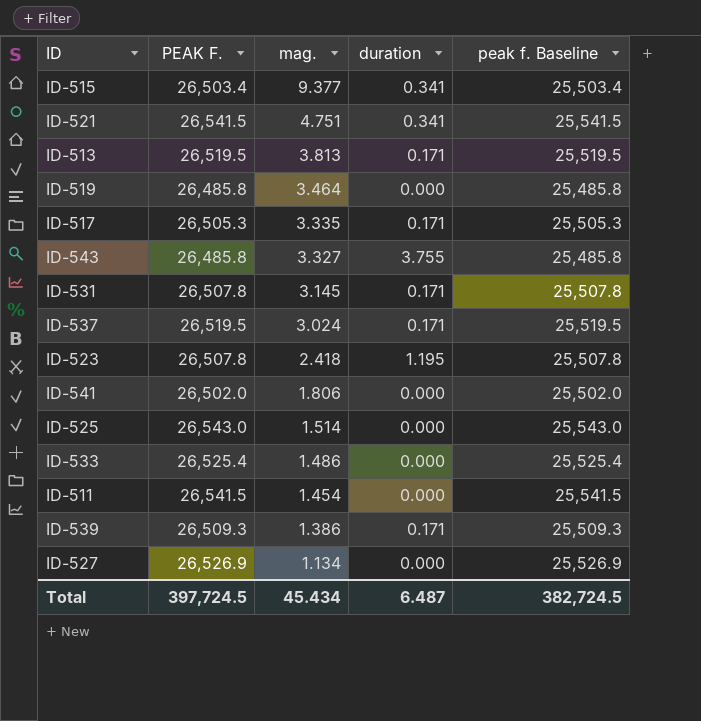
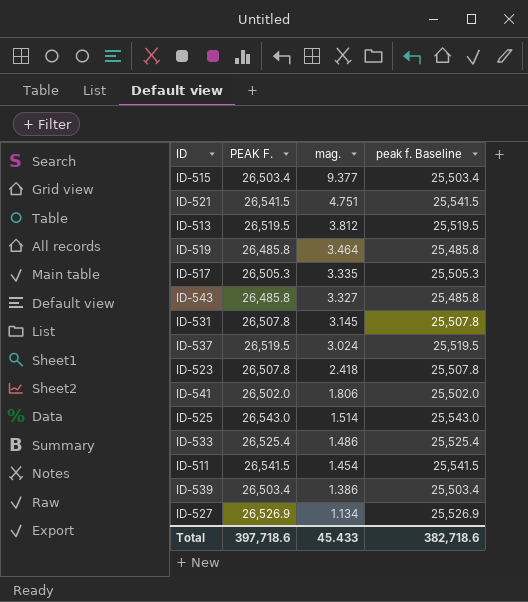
column duration | position: 4 -> none
ID-513 | mag.: 3.813 -> 3.812
ID-539 | PEAK F.: 26,509.3 -> 26,503.4
ID-539 | peak f. Baseline: 25,509.3 -> 25,503.4
Total | PEAK F.: 397,724.5 -> 397,718.6
Total | mag.: 45.434 -> 45.433
Total | peak f. Baseline: 382,724.5 -> 382,718.6

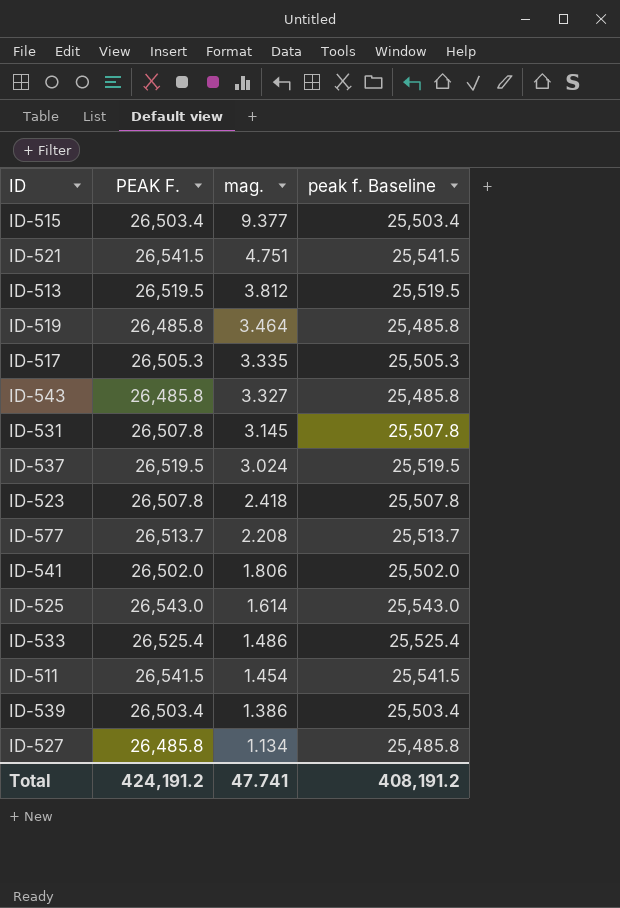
row ID-577: none -> 26,513.7 | 2.208 | 25,513.7
ID-525 | mag.: 1.514 -> 1.614
ID-527 | PEAK F.: 26,526.9 -> 26,485.8
ID-527 | peak f. Baseline: 25,526.9 -> 25,485.8
Total | PEAK F.: 397,718.6 -> 424,191.2
Total | mag.: 45.433 -> 47.741
Total | peak f. Baseline: 382,718.6 -> 408,191.2

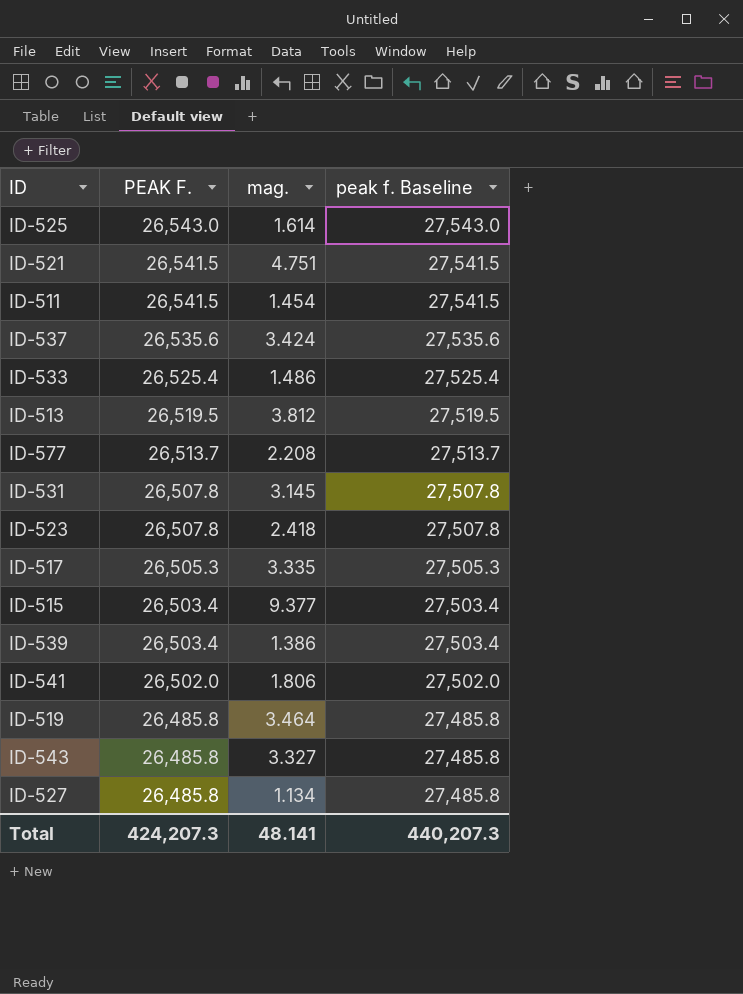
row order: mag. descending -> PEAK F. descending
column peak f. Baseline | formula: [PEAK F.] - 1000 -> [PEAK F.] + 1000
ID-537 | PEAK F.: 26,519.5 -> 26,535.6
ID-537 | mag.: 3.024 -> 3.424
Total | PEAK F.: 424,191.2 -> 424,207.3
Total | mag.: 47.741 -> 48.141
Total | peak f. Baseline: 408,191.2 -> 440,207.3

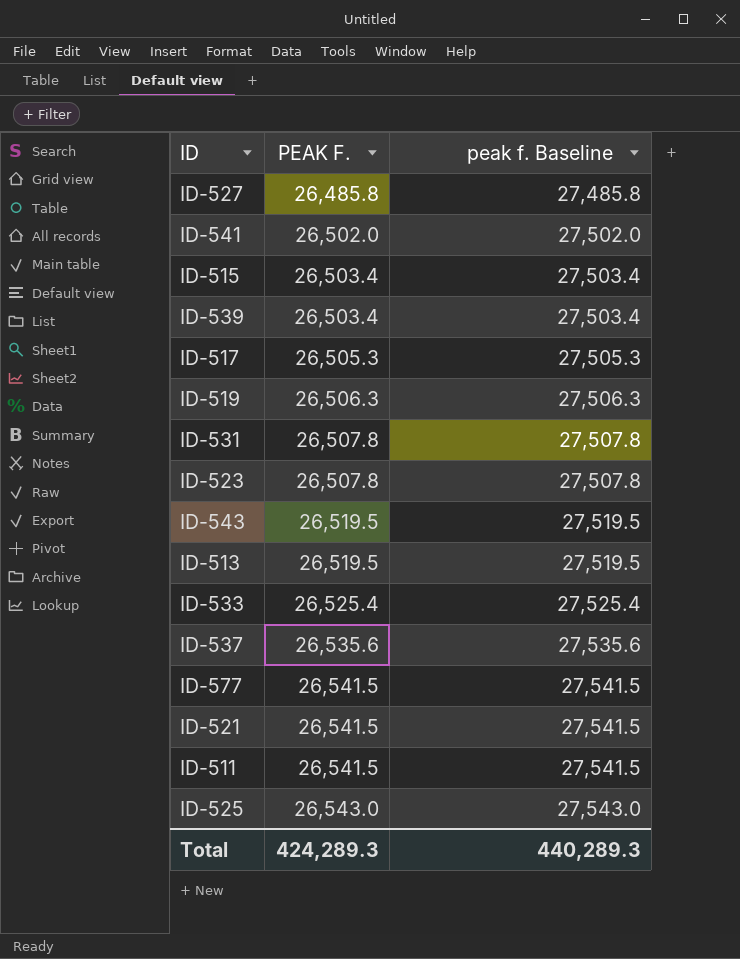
row order: PEAK F. descending -> PEAK F. ascending
column mag. | position: 3 -> none
ID-519 | PEAK F.: 26,485.8 -> 26,506.3
ID-519 | peak f. Baseline: 27,485.8 -> 27,506.3
ID-543 | PEAK F.: 26,485.8 -> 26,519.5
ID-543 | peak f. Baseline: 27,485.8 -> 27,519.5
ID-577 | PEAK F.: 26,513.7 -> 26,541.5
ID-577 | peak f. Baseline: 27,513.7 -> 27,541.5
Total | PEAK F.: 424,207.3 -> 424,289.3
Total | peak f. Baseline: 440,207.3 -> 440,289.3

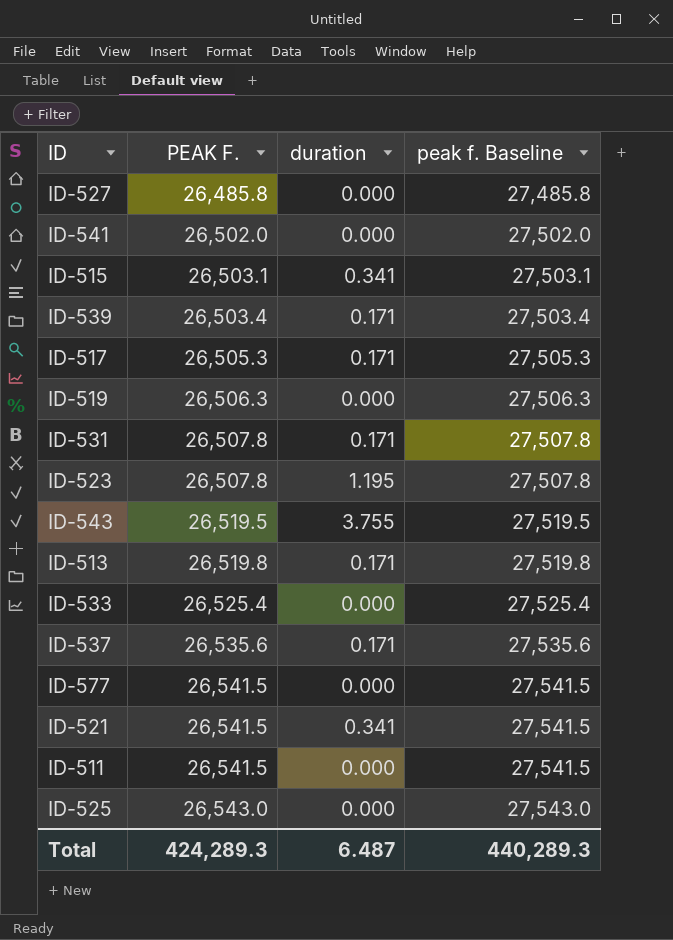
column duration | position: none -> 3
ID-515 | PEAK F.: 26,503.4 -> 26,503.1
ID-515 | peak f. Baseline: 27,503.4 -> 27,503.1
ID-513 | PEAK F.: 26,519.5 -> 26,519.8
ID-513 | peak f. Baseline: 27,519.5 -> 27,519.8

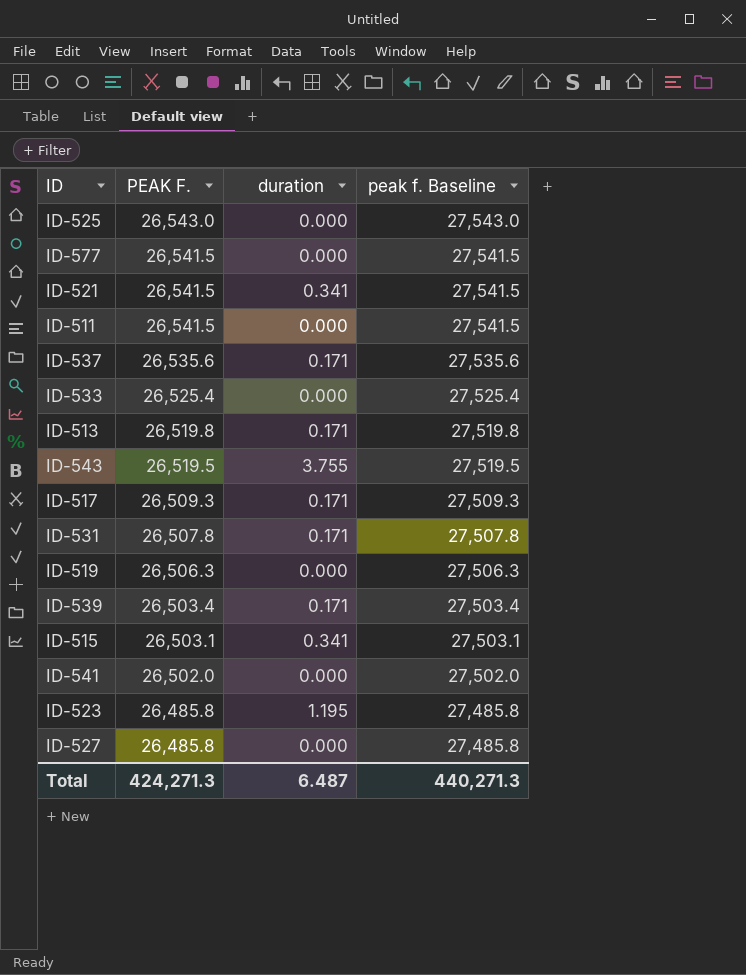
row order: PEAK F. ascending -> PEAK F. descending
ID-517 | PEAK F.: 26,505.3 -> 26,509.3
ID-517 | peak f. Baseline: 27,505.3 -> 27,509.3
ID-523 | PEAK F.: 26,507.8 -> 26,485.8
ID-523 | peak f. Baseline: 27,507.8 -> 27,485.8
Total | PEAK F.: 424,289.3 -> 424,271.3
Total | peak f. Baseline: 440,289.3 -> 440,271.3

